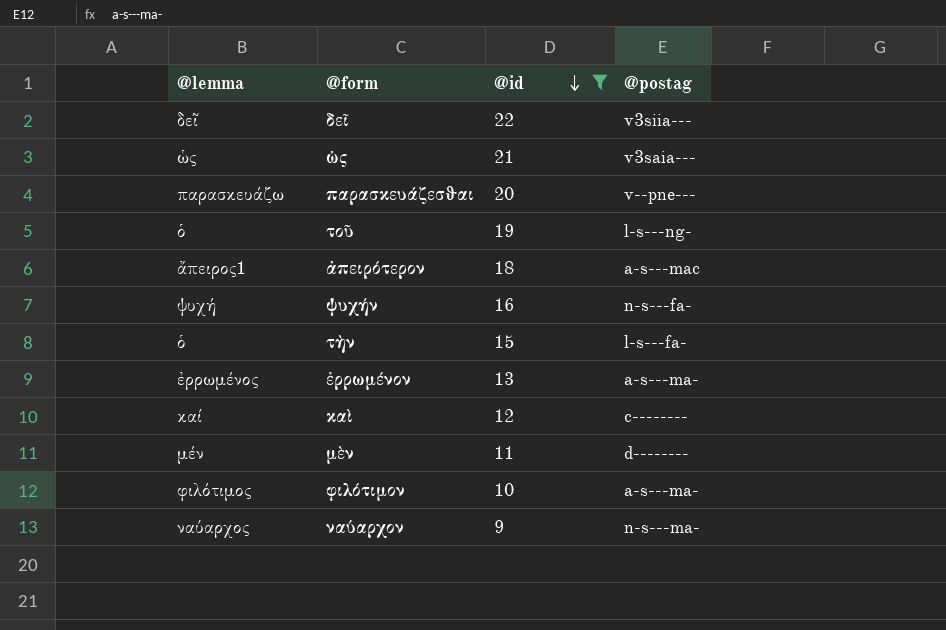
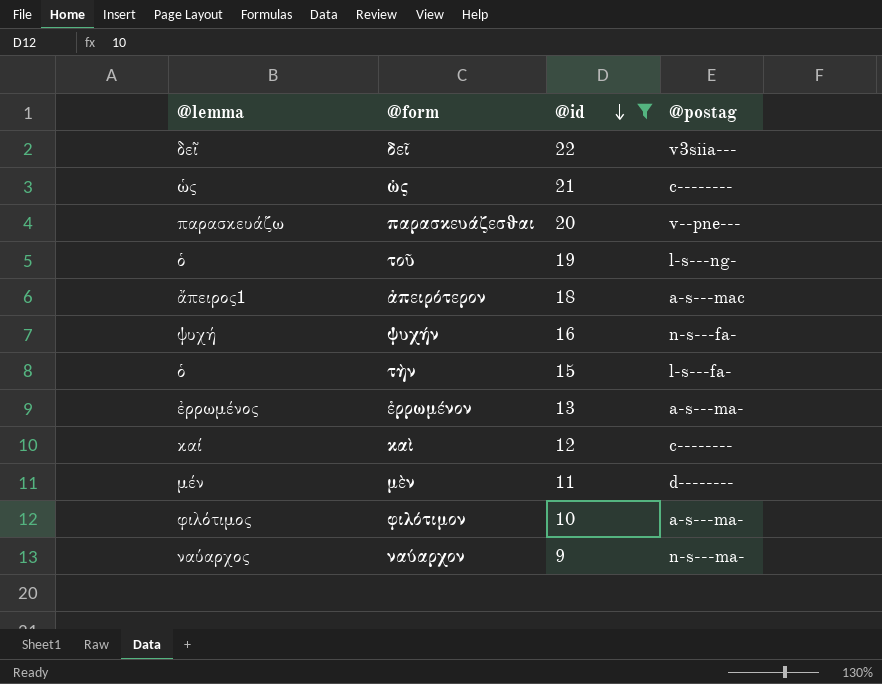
ὡς | @postag: v3saia--- -> c--------

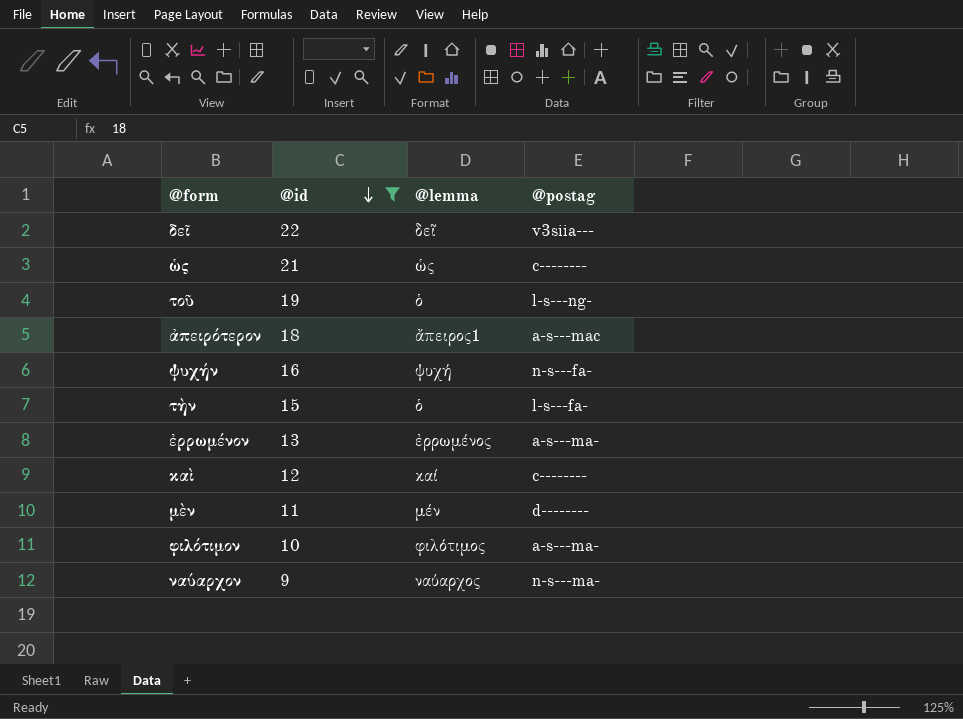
column @lemma | position: 1 -> 3
row παρασκευάζεσθαι: παρασκευάζω | 20 | v--pne--- -> none

